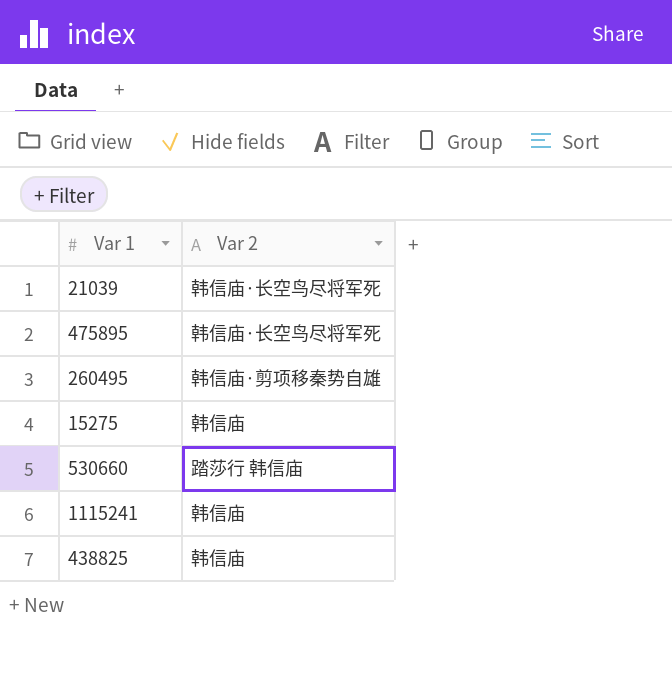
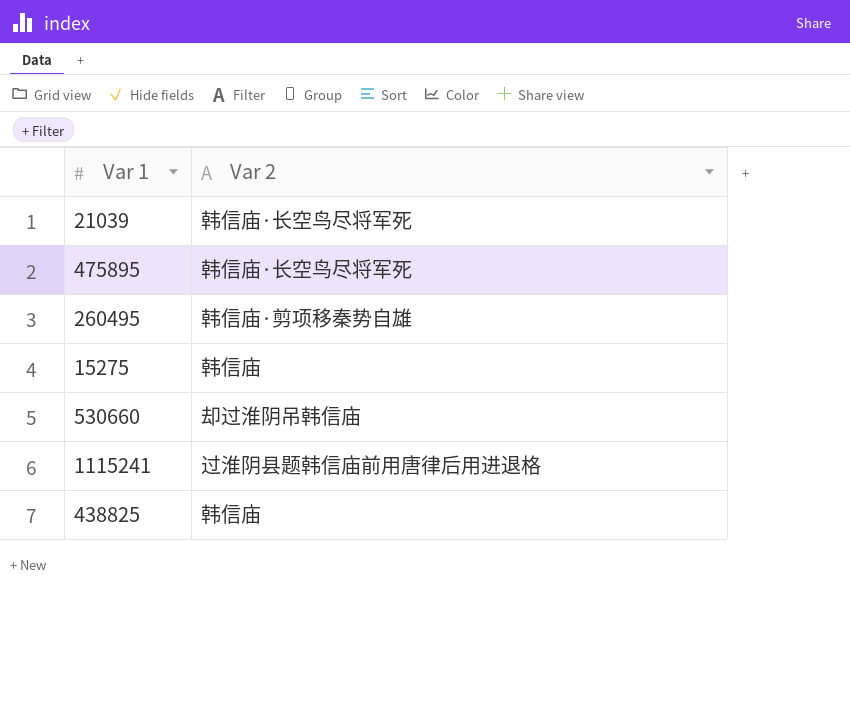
530660 | Var 2: 踏莎行 韩信庙 -> 却过淮阴吊韩信庙
1115241 | Var 2: 韩信庙 -> 过淮阴县题韩信庙前用唐律后用进退格

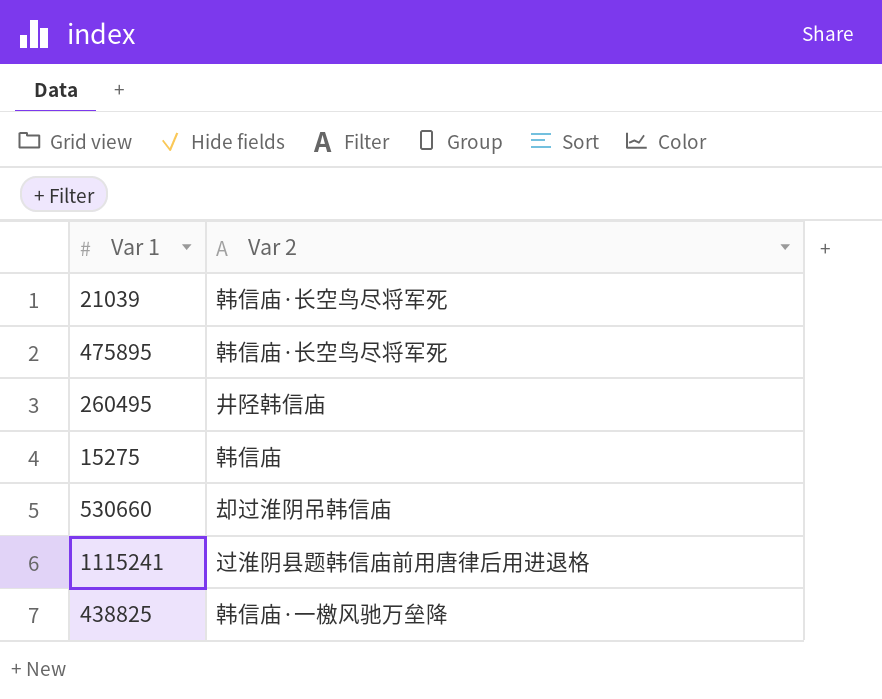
260495 | Var 2: 韩信庙·剪项移秦势自雄 -> 井陉韩信庙
438825 | Var 2: 韩信庙 -> 韩信庙·一檄风驰万垒降

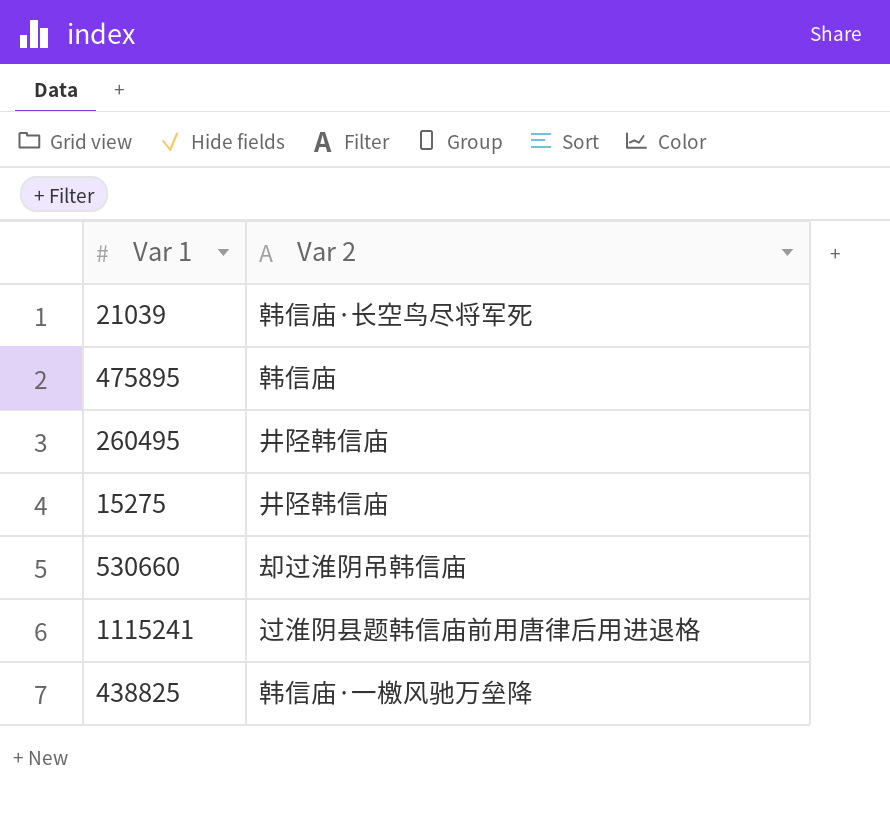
475895 | Var 2: 韩信庙·长空鸟尽将军死 -> 韩信庙
15275 | Var 2: 韩信庙 -> 井陉韩信庙

